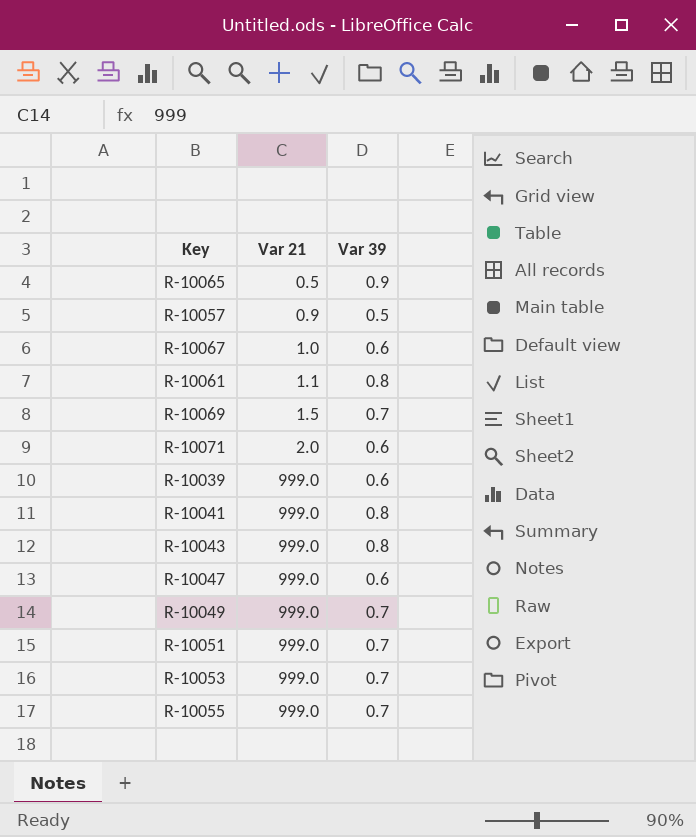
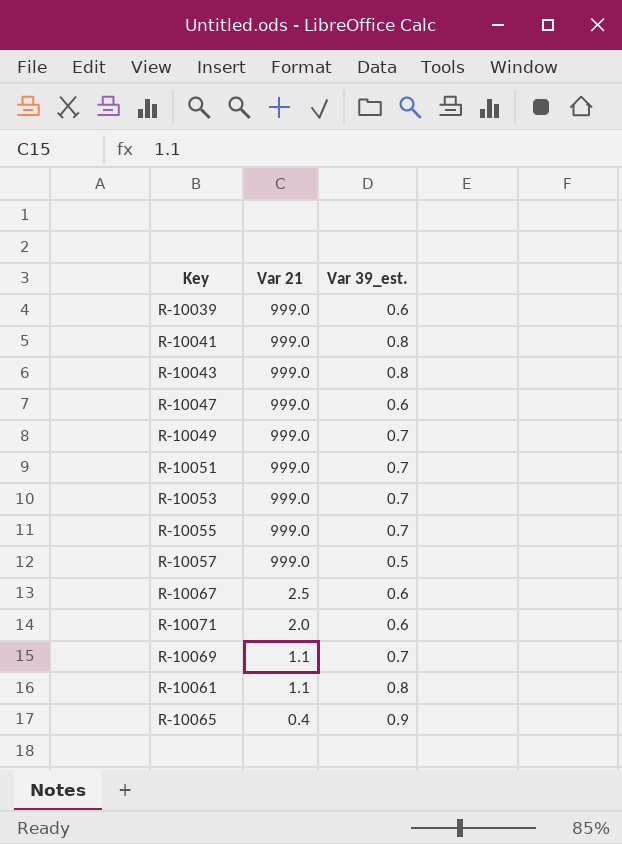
row order: Var 21 ascending -> Var 21 descending
column name: Var 39 -> Var 39_est.
R-10057 | Var 21: 0.9 -> 999.0
R-10067 | Var 21: 1.0 -> 2.5
R-10069 | Var 21: 1.5 -> 1.1
R-10065 | Var 21: 0.5 -> 0.4

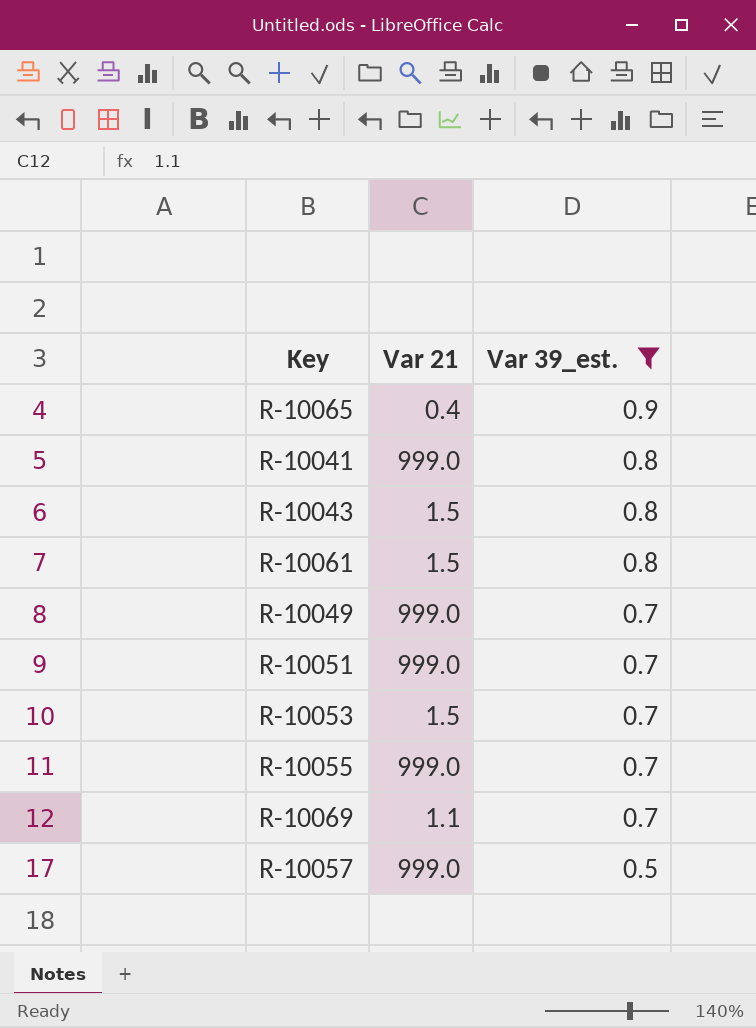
filter: none -> Var 39_est. != 0.6
row order: Var 21 descending -> Var 39_est. descending
R-10043 | Var 21: 999.0 -> 1.5
R-10061 | Var 21: 1.1 -> 1.5
R-10053 | Var 21: 999.0 -> 1.5

